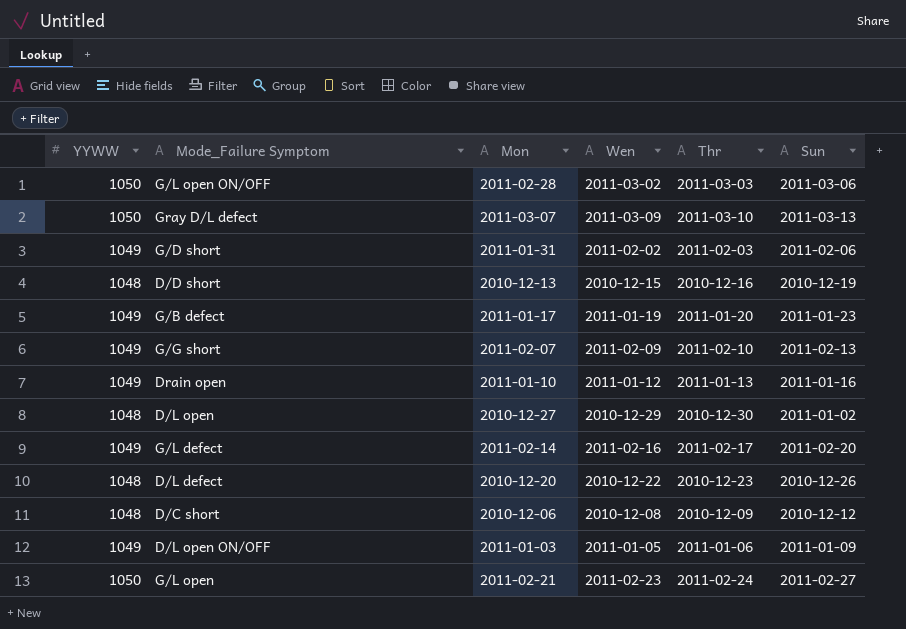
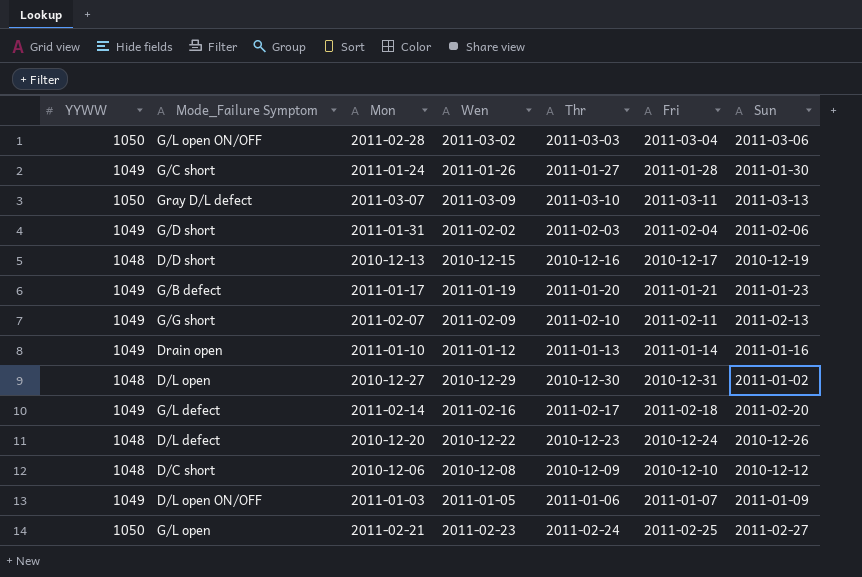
column Fri | position: none -> 6
row G/C short: none -> 1049 | 2011-01-24 | 2011-01-26 | 2011-01-27 | 2011-01-28 | 2011-01-30

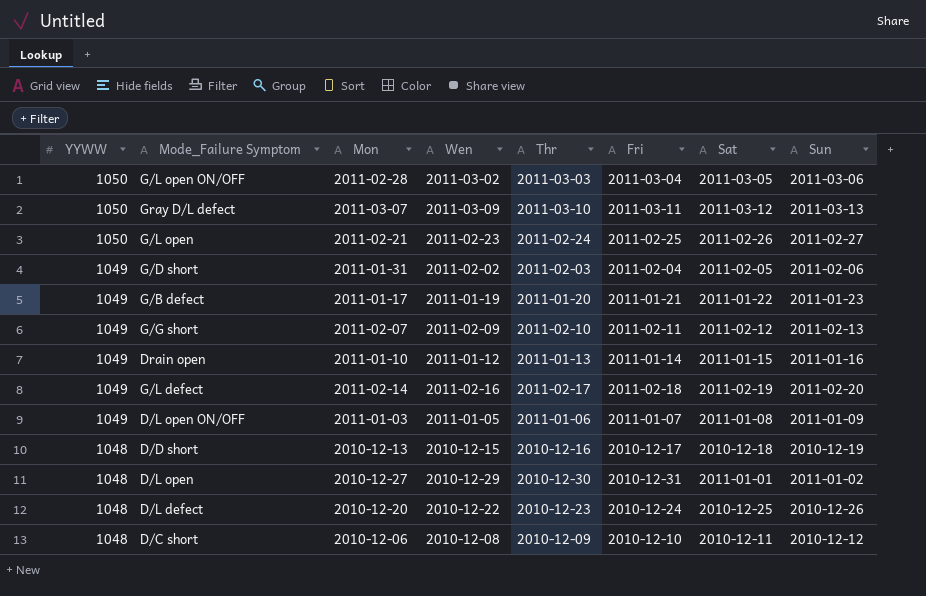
row order: none -> YYWW descending
column Sat | position: none -> 7
row G/C short: 1049 | 2011-01-24 | 2011-01-26 | 2011-01-27 | 2011-01-28 | 2011-01-30 -> none

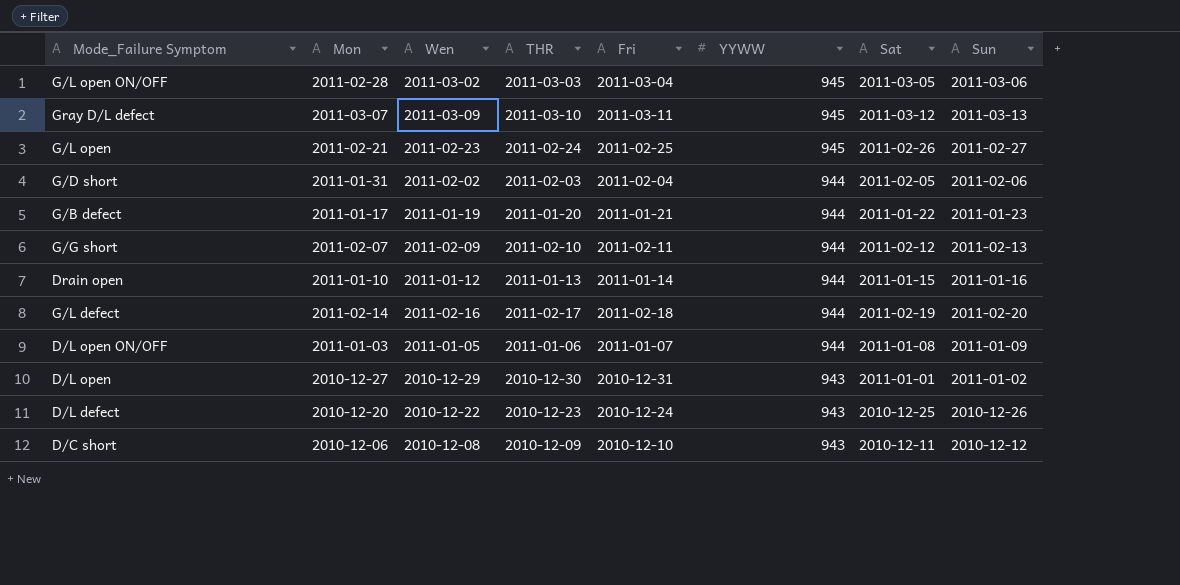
column name: Thr -> THR
column YYWW | position: 1 -> 6
row D/D short: 1048 | 2010-12-13 | 2010-12-15 | 2010-12-16 | 2010-12-17 | 2010-12-18 | 2010-12-19 -> none
G/L open ON/OFF | YYWW: 1050 -> 945
Gray D/L defect | YYWW: 1050 -> 945
G/L open | YYWW: 1050 -> 945
G/D short | YYWW: 1049 -> 944
G/B defect | YYWW: 1049 -> 944
G/G short | YYWW: 1049 -> 944
Drain open | YYWW: 1049 -> 944
G/L defect | YYWW: 1049 -> 944
D/L open ON/OFF | YYWW: 1049 -> 944
D/L open | YYWW: 1048 -> 943
D/L defect | YYWW: 1048 -> 943
D/C short | YYWW: 1048 -> 943

